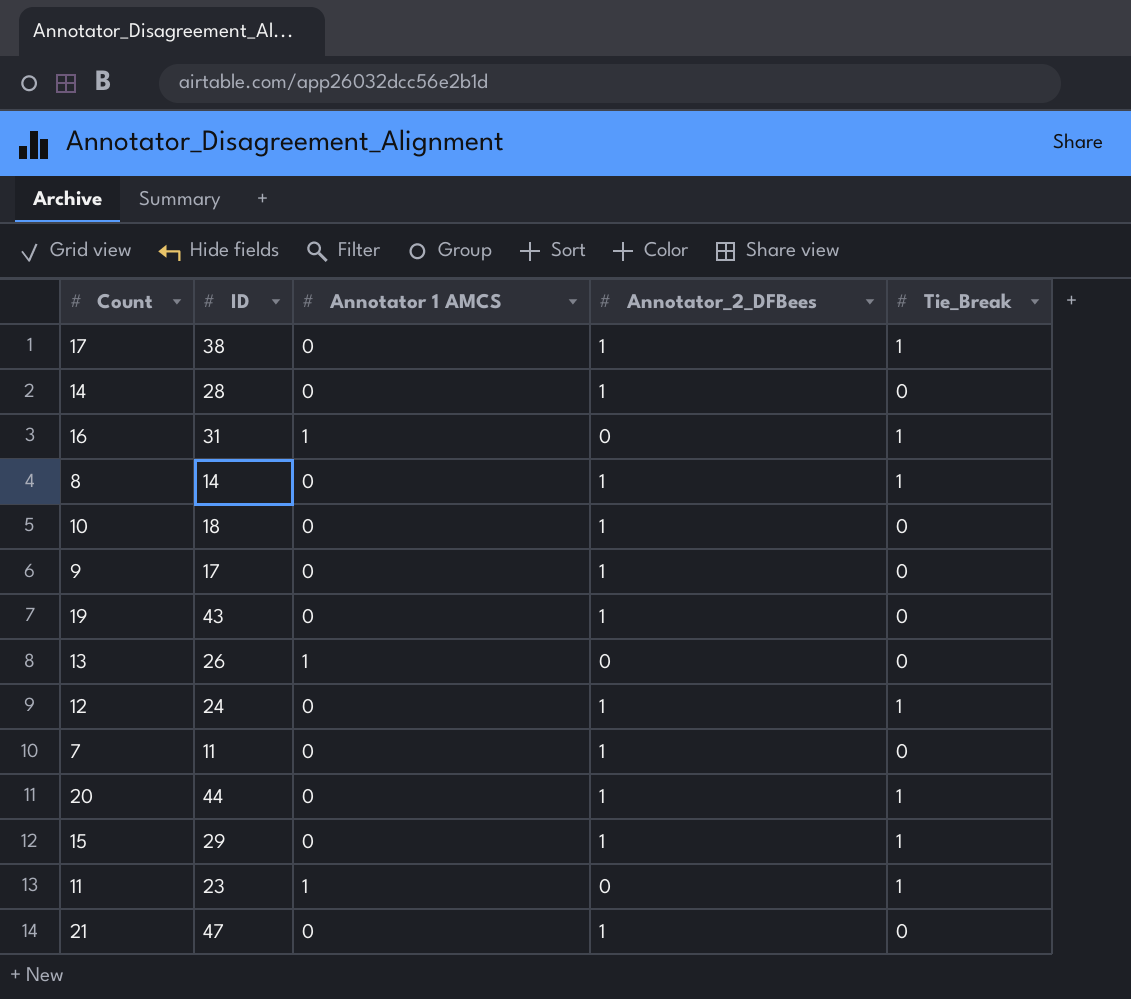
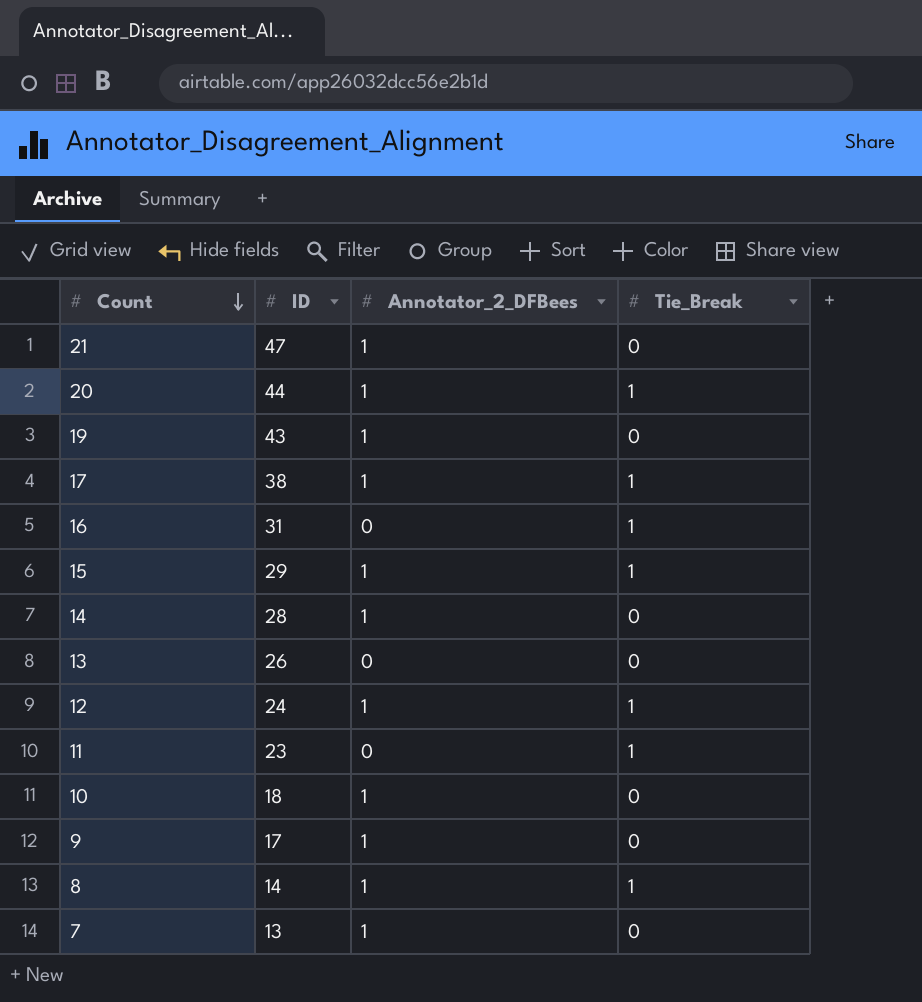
row order: none -> Count descending
column Annotator 1 AMCS | position: 3 -> none
7 | ID: 11 -> 13

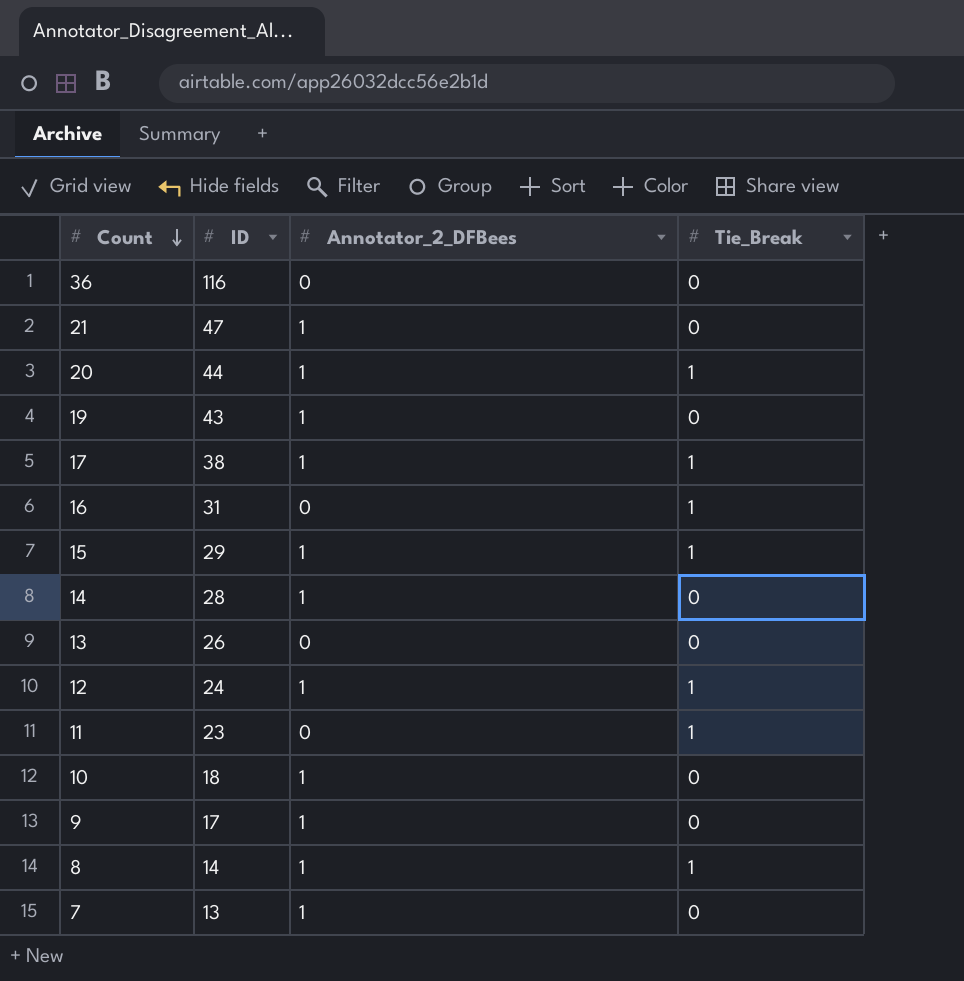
row 36: none -> 116 | 0 | 0

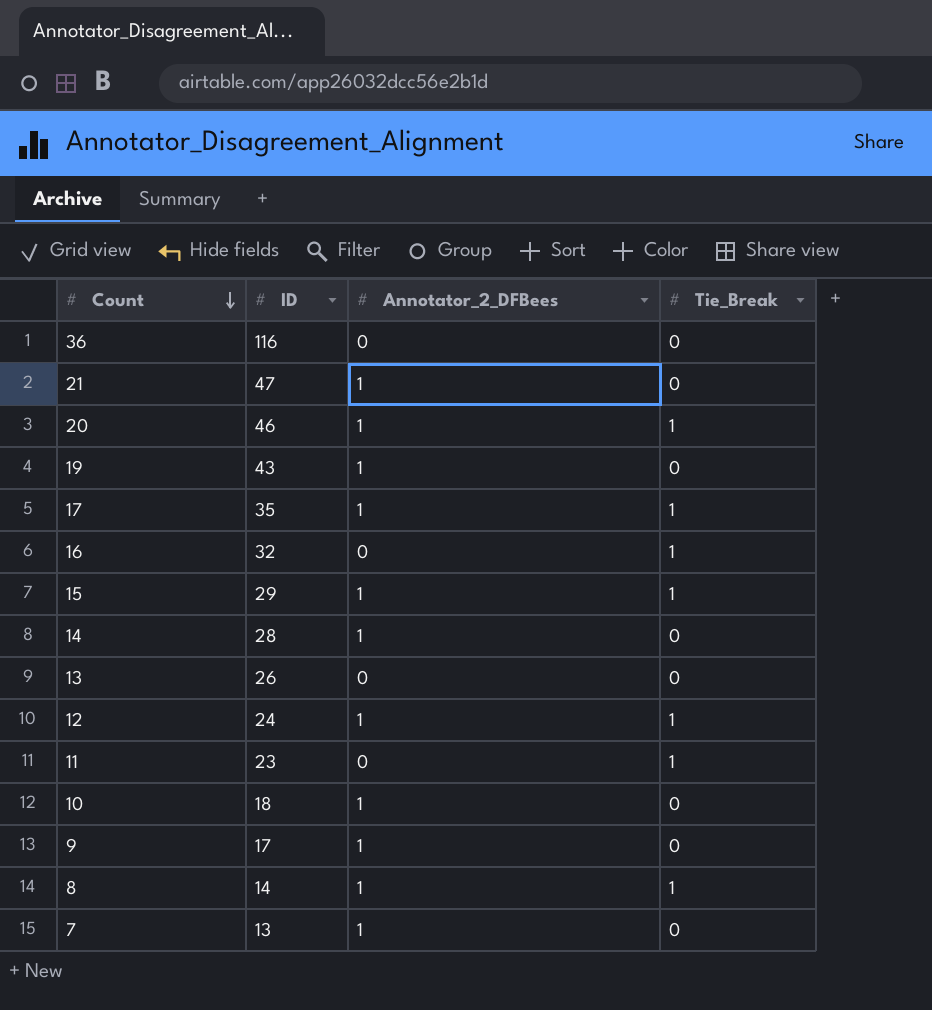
20 | ID: 44 -> 46
17 | ID: 38 -> 35
16 | ID: 31 -> 32

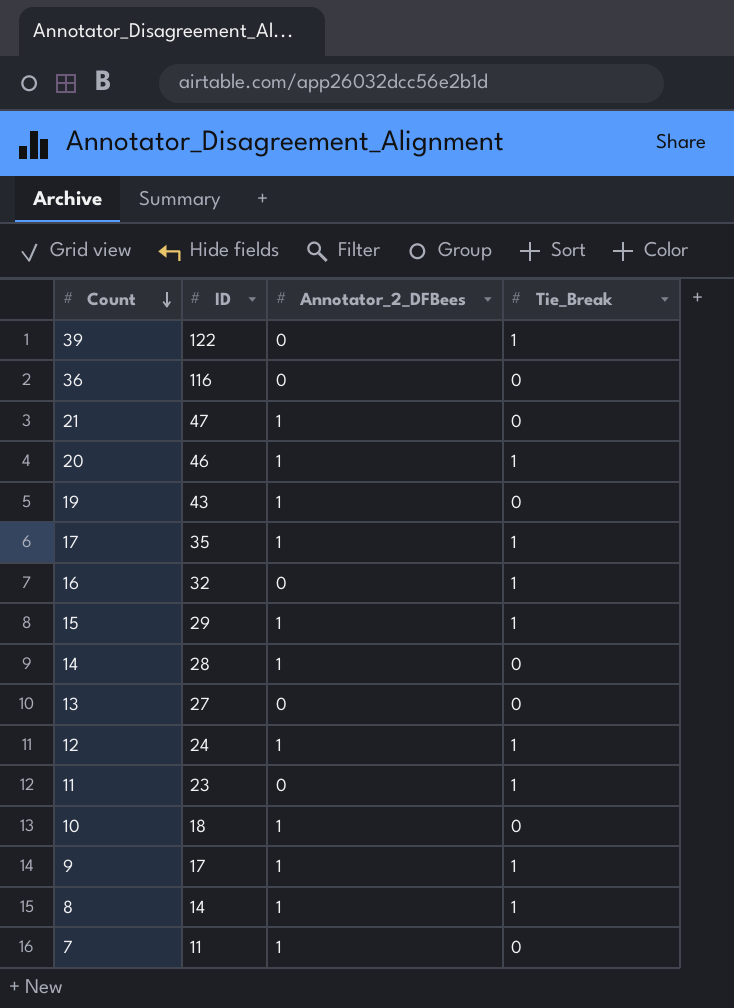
row 39: none -> 122 | 0 | 1
13 | ID: 26 -> 27
9 | Tie_Break: 0 -> 1
7 | ID: 13 -> 11

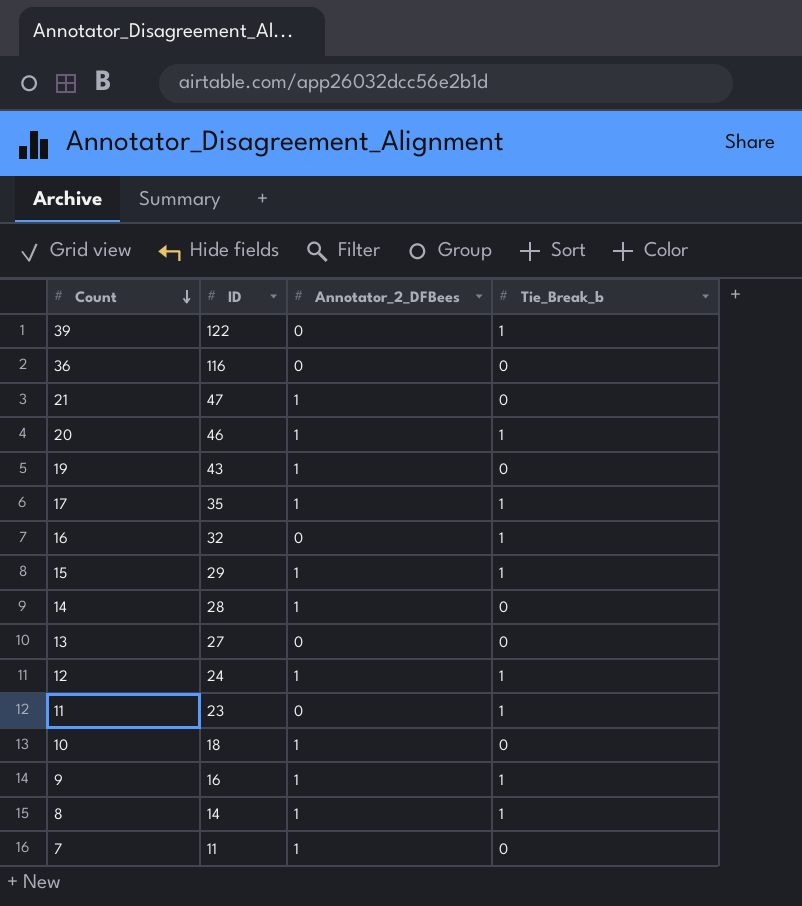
column name: Tie_Break -> Tie_Break_b
9 | ID: 17 -> 16

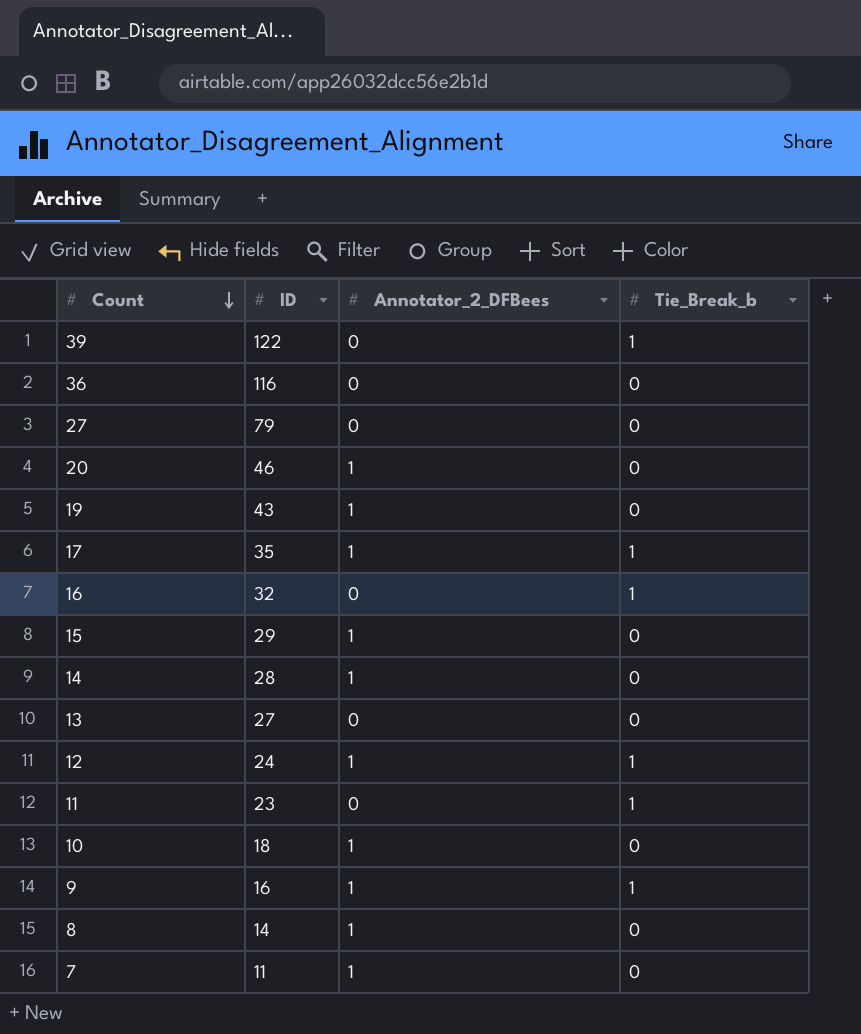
row 21: 47 | 1 | 0 -> none
row 27: none -> 79 | 0 | 0
20 | Tie_Break_b: 1 -> 0
15 | Tie_Break_b: 1 -> 0
8 | Tie_Break_b: 1 -> 0

